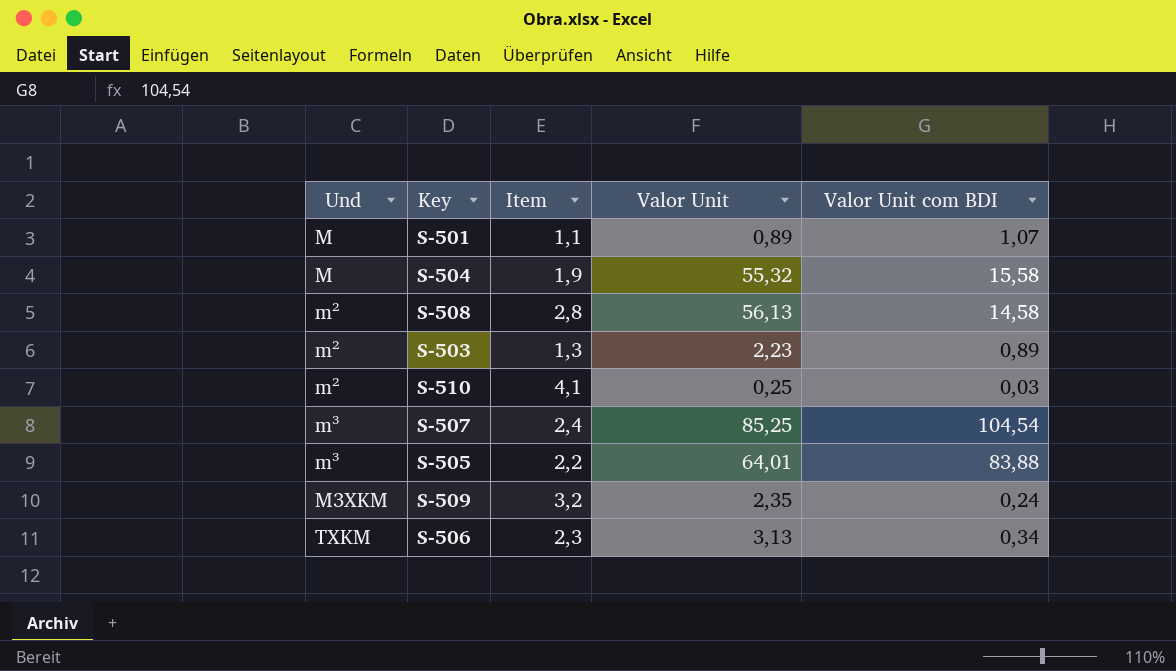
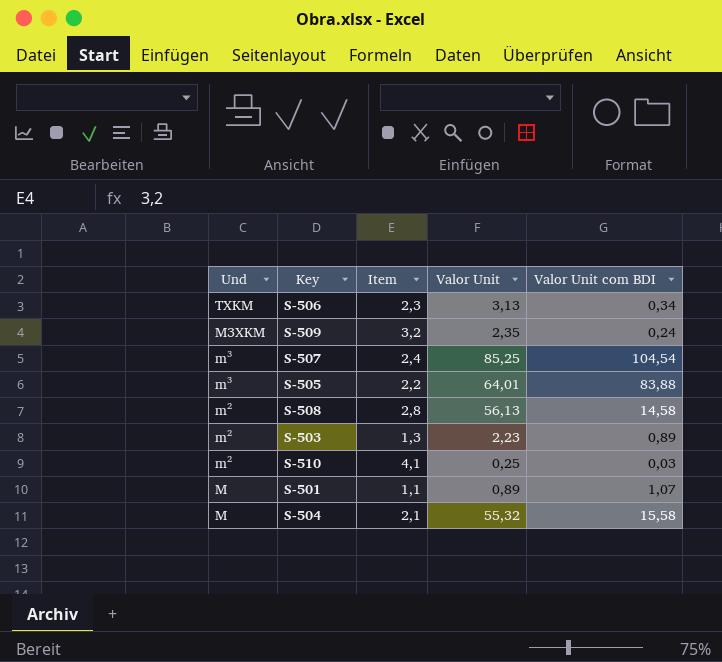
row order: Und ascending -> Und descending
S-504 | Item: 1,9 -> 2,1

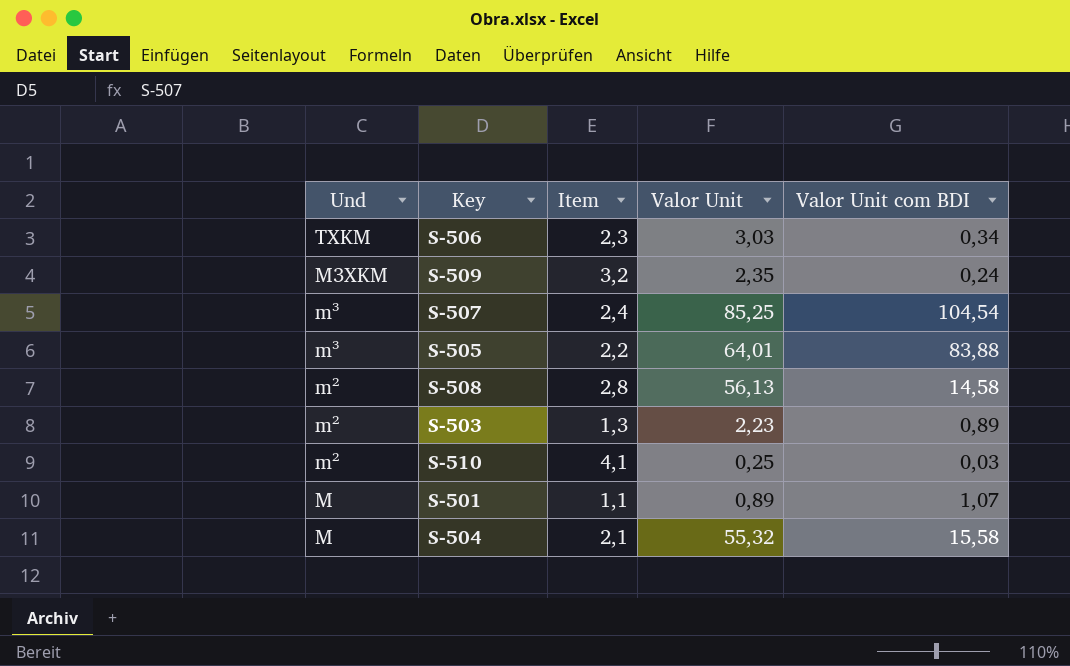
S-506 | Valor Unit: 3,13 -> 3,03

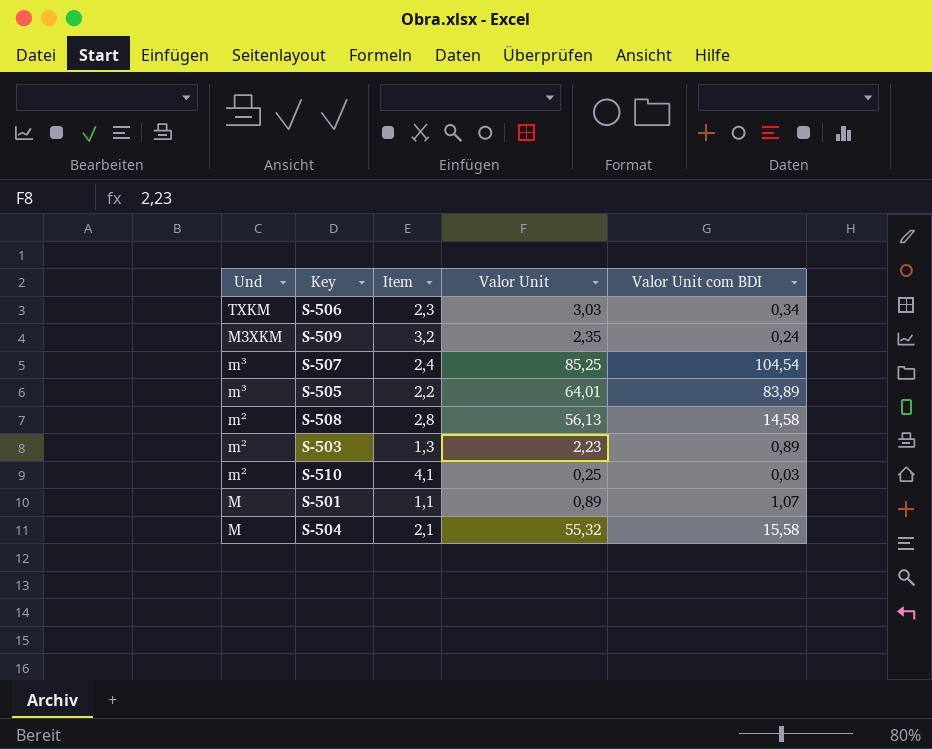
S-505 | Valor Unit com BDI: 83,88 -> 83,89

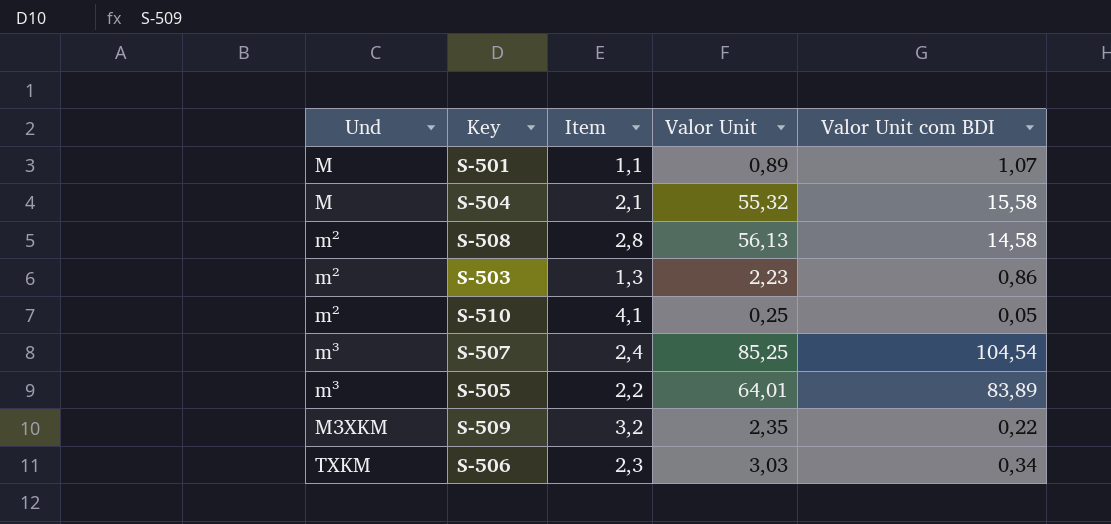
row order: Und descending -> Und ascending
S-503 | Valor Unit com BDI: 0,89 -> 0,86
S-510 | Valor Unit com BDI: 0,03 -> 0,05
S-509 | Valor Unit com BDI: 0,24 -> 0,22

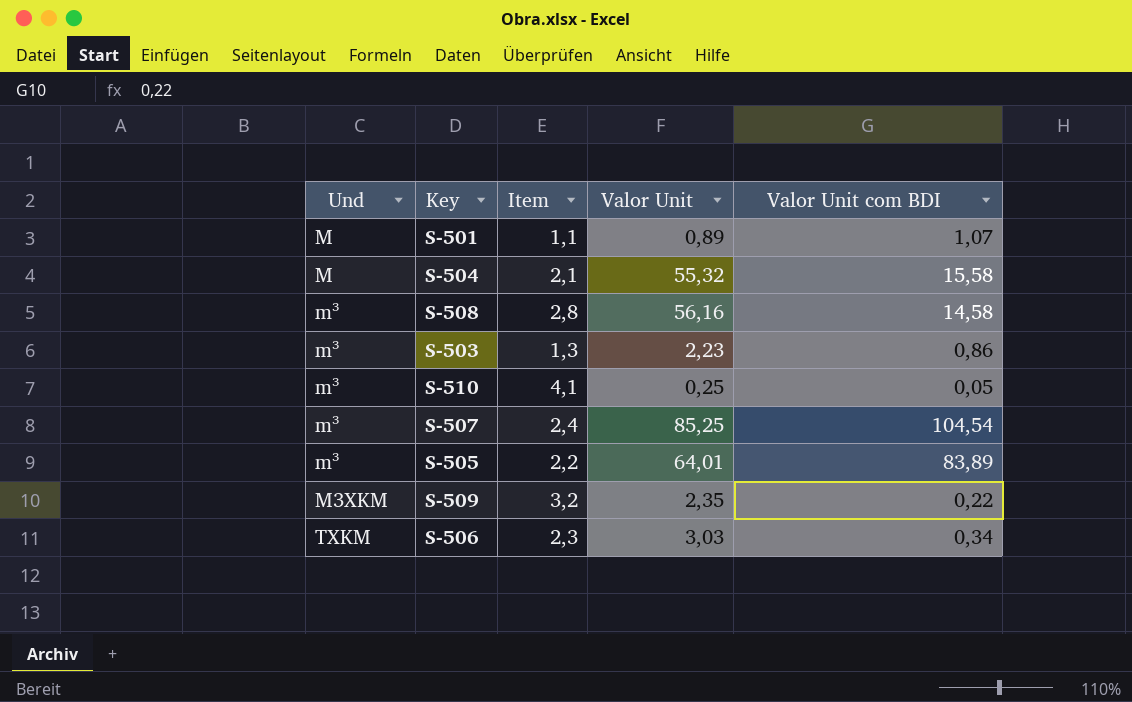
S-508 | Und: m² -> m³
S-508 | Valor Unit: 56,13 -> 56,16
S-503 | Und: m² -> m³
S-510 | Und: m² -> m³

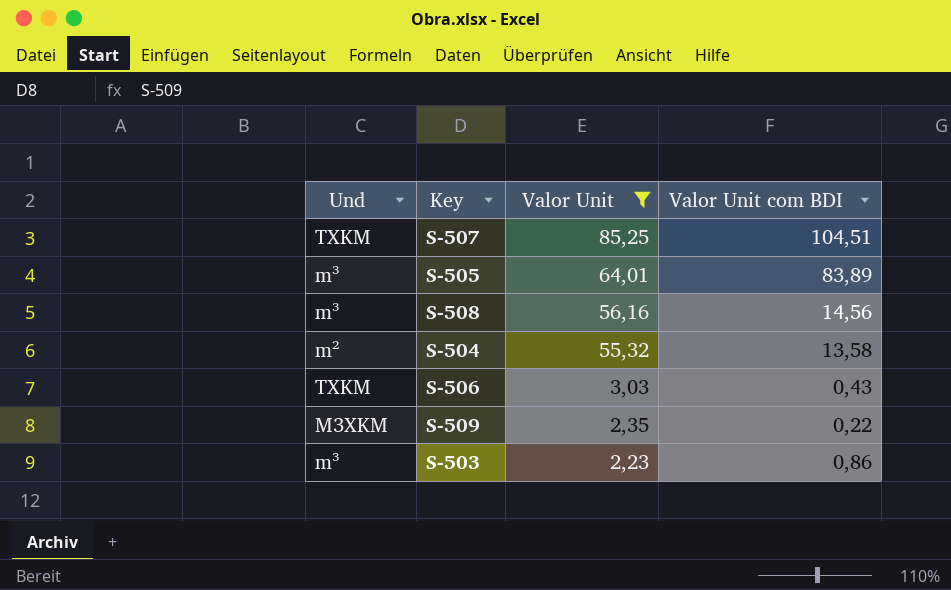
filter: none -> Valor Unit >= 2,23
row order: Und ascending -> Valor Unit descending
column Item | position: 3 -> none
S-507 | Und: m³ -> TXKM
S-507 | Valor Unit com BDI: 104,54 -> 104,51
S-508 | Valor Unit com BDI: 14,58 -> 14,56
S-504 | Und: M -> m²
S-504 | Valor Unit com BDI: 15,58 -> 13,58
S-506 | Valor Unit com BDI: 0,34 -> 0,43

